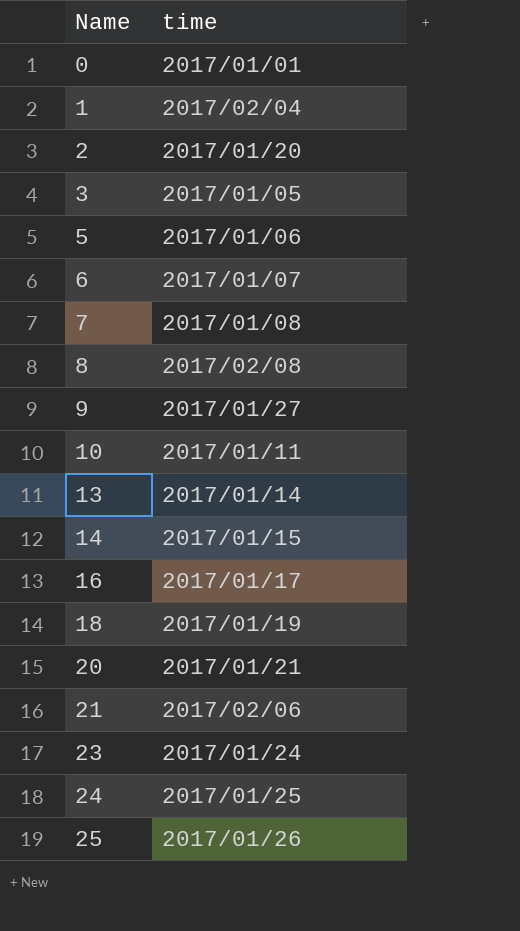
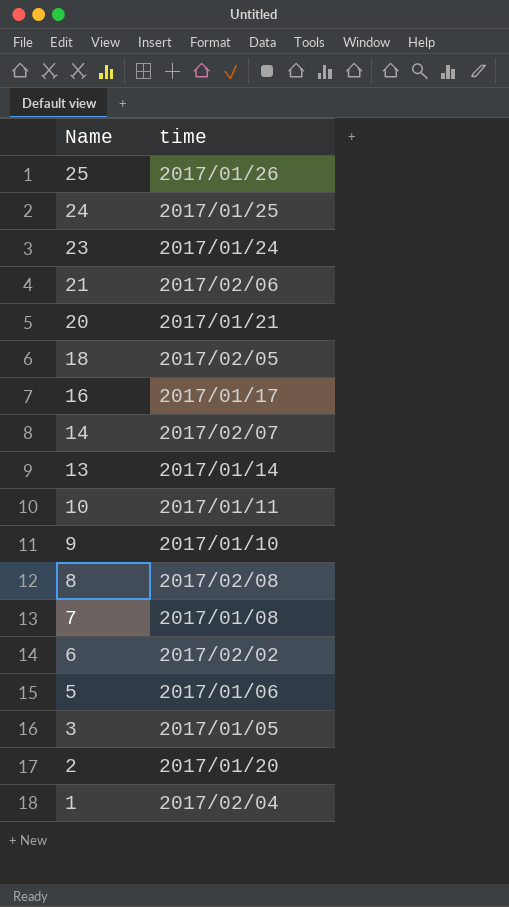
row order: Name ascending -> Name descending
row 0: 2017/01/01 -> none
18 | time: 2017/01/19 -> 2017/02/05
14 | time: 2017/01/15 -> 2017/02/07
9 | time: 2017/01/27 -> 2017/01/10
6 | time: 2017/01/07 -> 2017/02/02

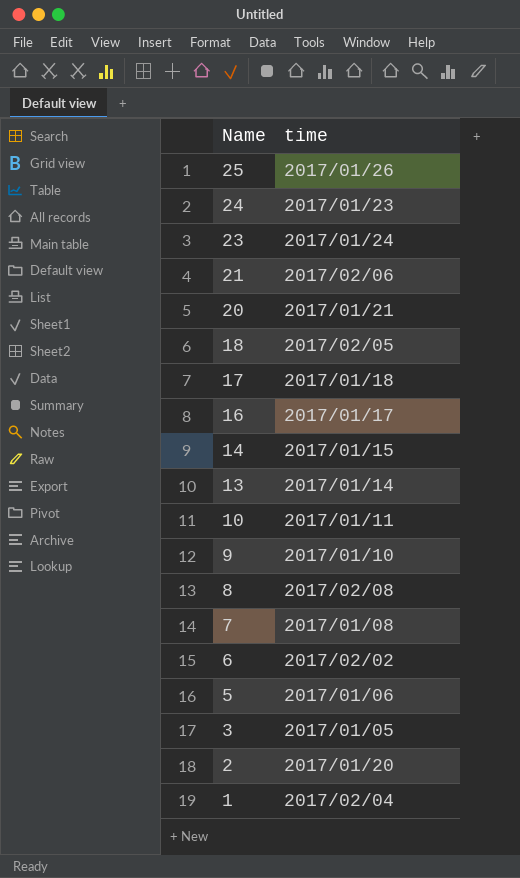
24 | time: 2017/01/25 -> 2017/01/23
row 17: none -> 2017/01/18
14 | time: 2017/02/07 -> 2017/01/15

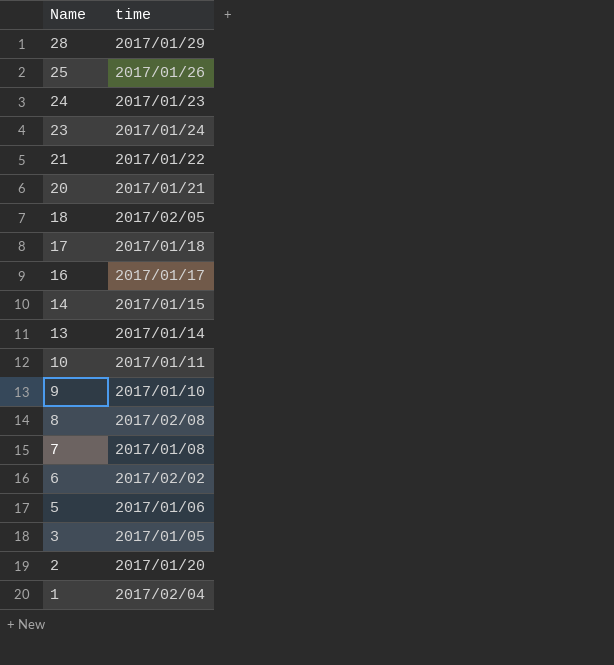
row 28: none -> 2017/01/29
21 | time: 2017/02/06 -> 2017/01/22

